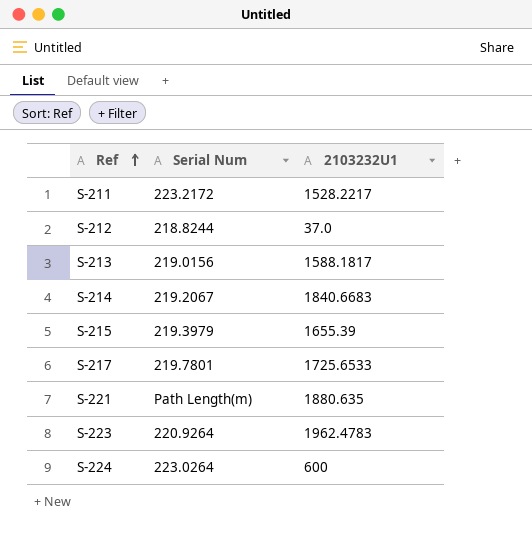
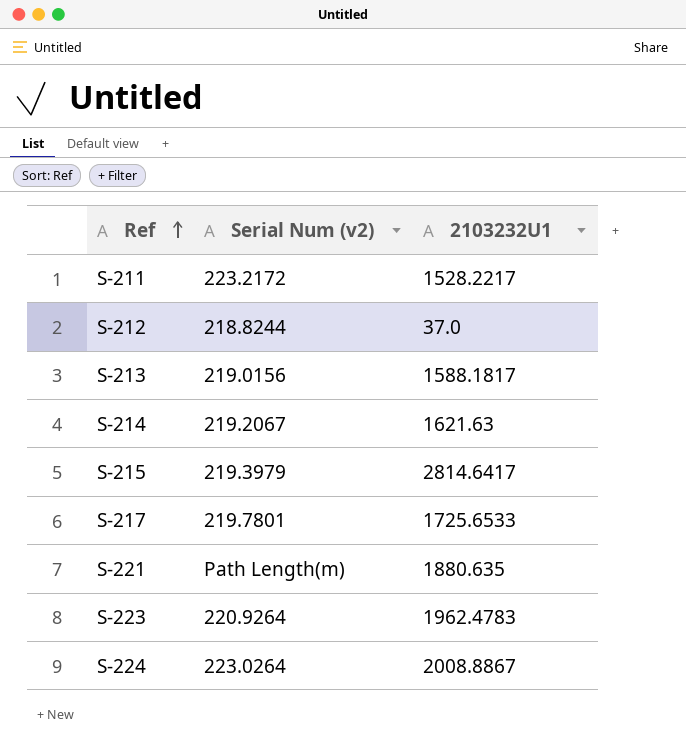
column name: Serial Num -> Serial Num (v2)
S-214 | 2103232U1: 1840.6683 -> 1621.63
S-215 | 2103232U1: 1655.39 -> 2814.6417
S-224 | 2103232U1: 600 -> 2008.8867

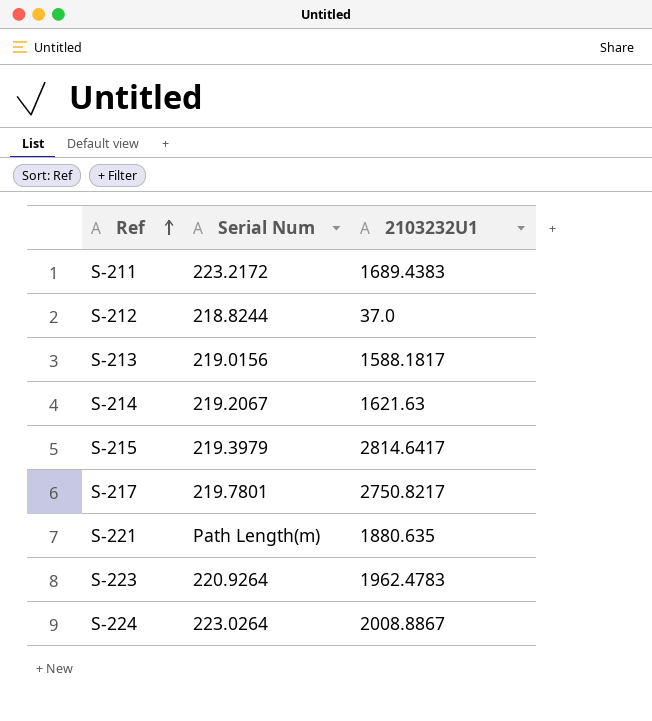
column name: Serial Num (v2) -> Serial Num
S-211 | 2103232U1: 1528.2217 -> 1689.4383
S-217 | 2103232U1: 1725.6533 -> 2750.8217

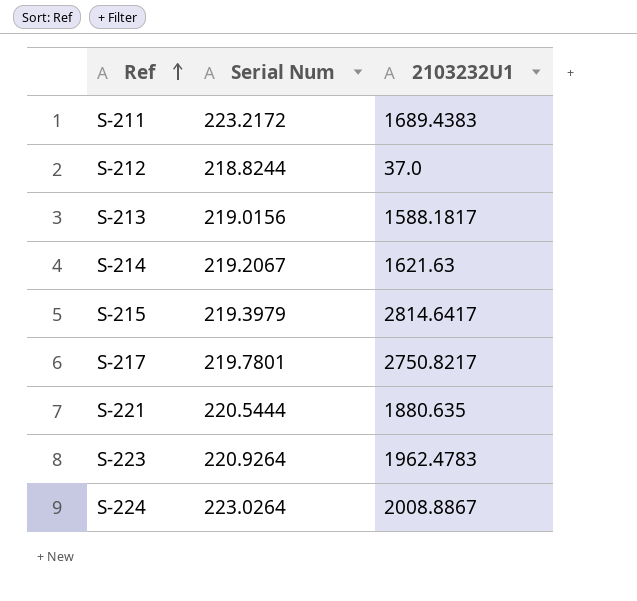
S-221 | Serial Num: Path Length(m) -> 220.5444

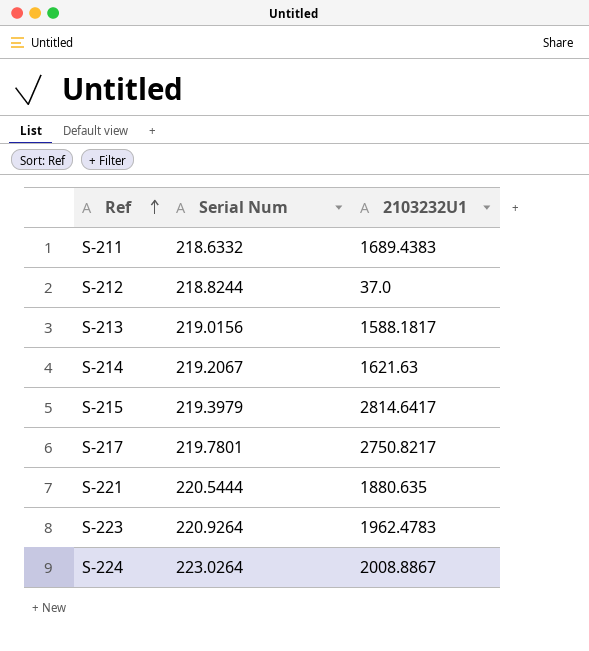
S-211 | Serial Num: 223.2172 -> 218.6332

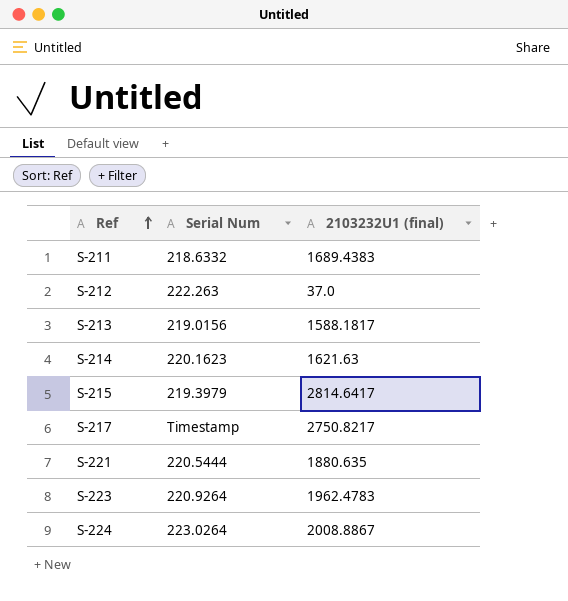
column name: 2103232U1 -> 2103232U1 (final)
S-212 | Serial Num: 218.8244 -> 222.263
S-214 | Serial Num: 219.2067 -> 220.1623
S-217 | Serial Num: 219.7801 -> Timestamp

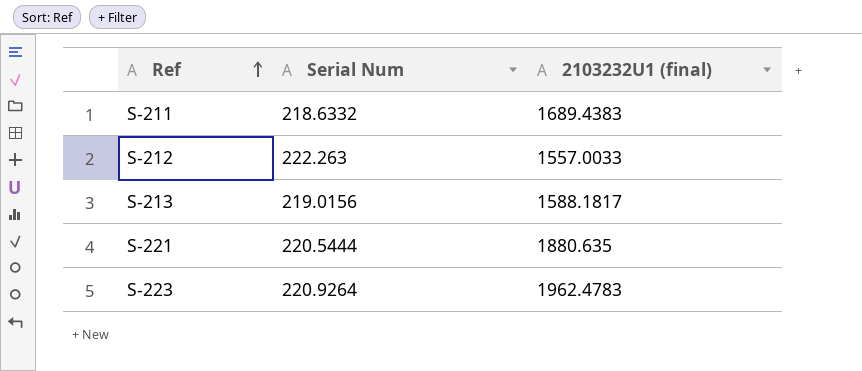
row S-214: 220.1623 | 1621.63 -> none
row S-215: 219.3979 | 2814.6417 -> none
row S-217: Timestamp | 2750.8217 -> none
row S-224: 223.0264 | 2008.8867 -> none
S-212 | 2103232U1 (final): 37.0 -> 1557.0033

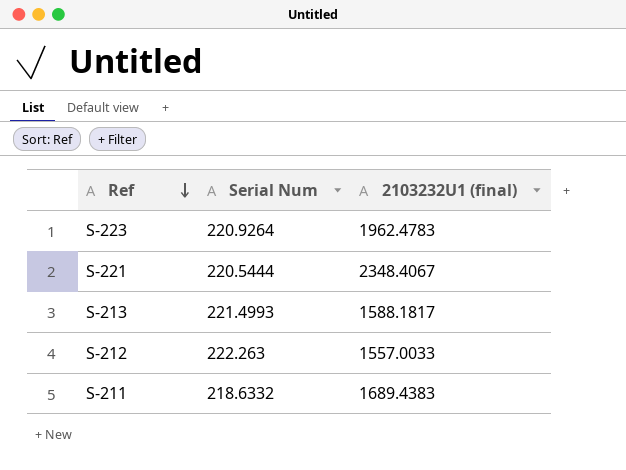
row order: Ref ascending -> Ref descending
S-221 | 2103232U1 (final): 1880.635 -> 2348.4067
S-213 | Serial Num: 219.0156 -> 221.4993

